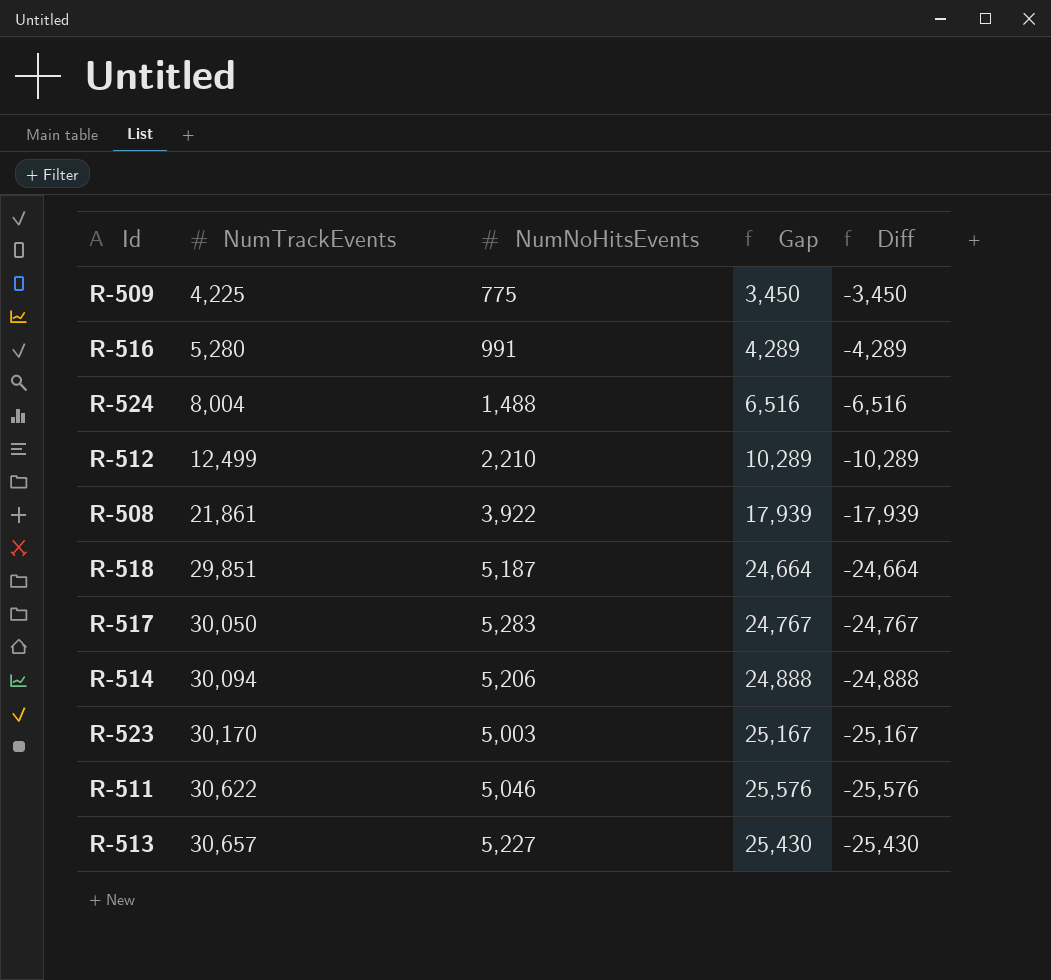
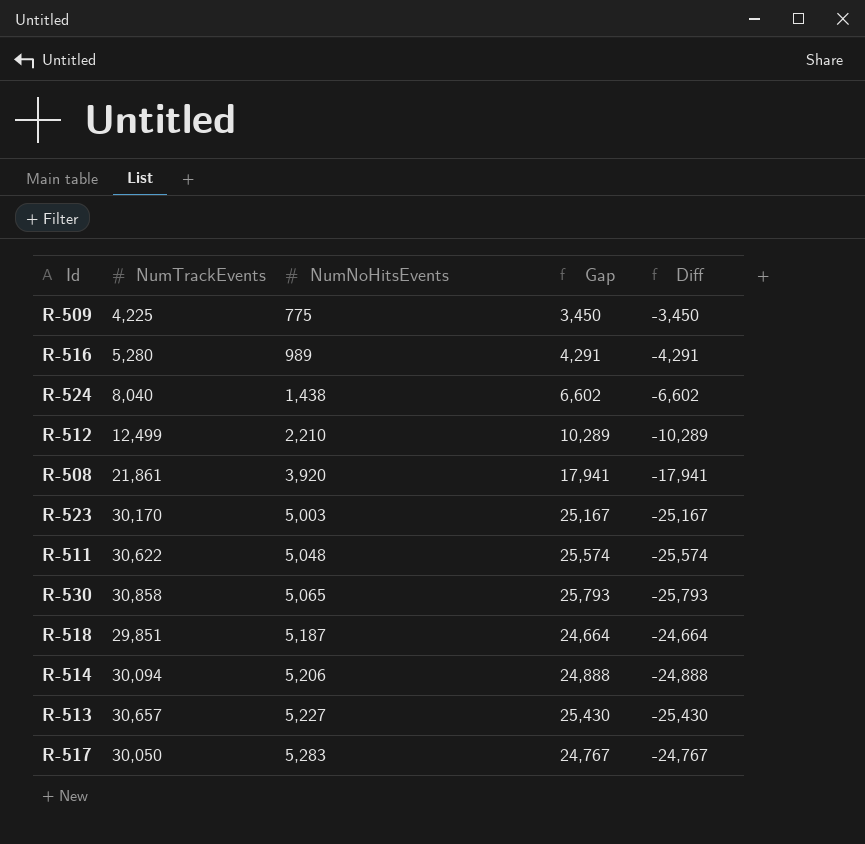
row order: NumTrackEvents ascending -> NumNoHitsEvents ascending
R-516 | NumNoHitsEvents: 991 -> 989
R-516 | Gap: 4,289 -> 4,291
R-516 | Diff: -4,289 -> -4,291
R-524 | NumTrackEvents: 8,004 -> 8,040
R-524 | NumNoHitsEvents: 1,488 -> 1,438
R-524 | Gap: 6,516 -> 6,602
R-524 | Diff: -6,516 -> -6,602
R-508 | NumNoHitsEvents: 3,922 -> 3,920
R-508 | Gap: 17,939 -> 17,941
R-508 | Diff: -17,939 -> -17,941
R-511 | NumNoHitsEvents: 5,046 -> 5,048
R-511 | Gap: 25,576 -> 25,574
R-511 | Diff: -25,576 -> -25,574
row R-530: none -> 30,858 | 5,065 | 25,793 | -25,793

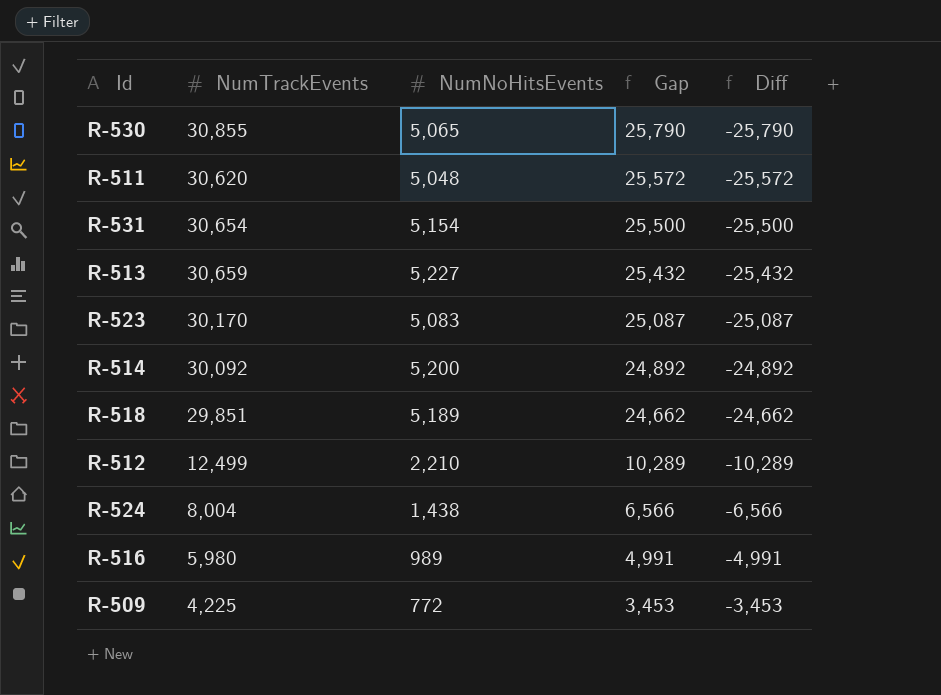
row order: NumNoHitsEvents ascending -> Gap descending
row R-508: 21,861 | 3,920 | 17,941 | -17,941 -> none
row R-517: 30,050 | 5,283 | 24,767 | -24,767 -> none
R-530 | NumTrackEvents: 30,858 -> 30,855
R-530 | Gap: 25,793 -> 25,790
R-530 | Diff: -25,793 -> -25,790
R-511 | NumTrackEvents: 30,622 -> 30,620
R-511 | Gap: 25,574 -> 25,572
R-511 | Diff: -25,574 -> -25,572
row R-531: none -> 30,654 | 5,154 | 25,500 | -25,500
R-513 | NumTrackEvents: 30,657 -> 30,659
R-513 | Gap: 25,430 -> 25,432
R-513 | Diff: -25,430 -> -25,432
R-523 | NumNoHitsEvents: 5,003 -> 5,083
R-523 | Gap: 25,167 -> 25,087
R-523 | Diff: -25,167 -> -25,087
R-514 | NumTrackEvents: 30,094 -> 30,092
R-514 | NumNoHitsEvents: 5,206 -> 5,200
R-514 | Gap: 24,888 -> 24,892
R-514 | Diff: -24,888 -> -24,892
R-518 | NumNoHitsEvents: 5,187 -> 5,189
R-518 | Gap: 24,664 -> 24,662
R-518 | Diff: -24,664 -> -24,662
R-524 | NumTrackEvents: 8,040 -> 8,004
R-524 | Gap: 6,602 -> 6,566
R-524 | Diff: -6,602 -> -6,566
R-516 | NumTrackEvents: 5,280 -> 5,980
R-516 | Gap: 4,291 -> 4,991
R-516 | Diff: -4,291 -> -4,991
R-509 | NumNoHitsEvents: 775 -> 772
R-509 | Gap: 3,450 -> 3,453
R-509 | Diff: -3,450 -> -3,453

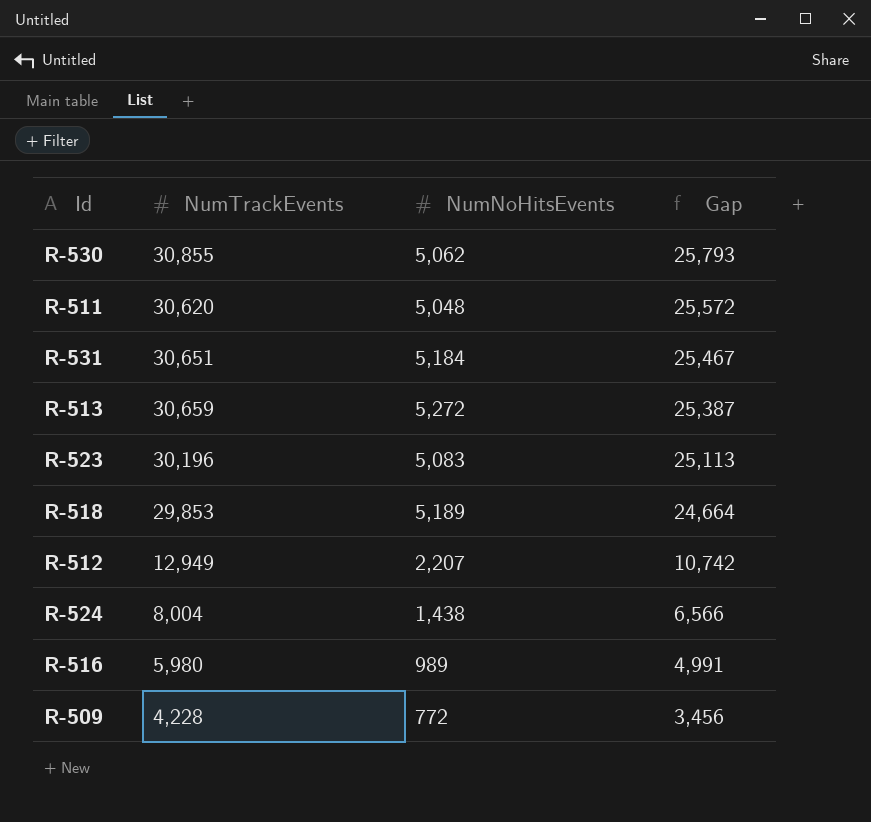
column Diff | formula: [NumNoHitsEvents] - [NumTrackEvents] -> none
row R-514: 30,092 | 5,200 | 24,892 | -24,892 -> none
R-530 | NumNoHitsEvents: 5,065 -> 5,062
R-530 | Gap: 25,790 -> 25,793
R-531 | NumTrackEvents: 30,654 -> 30,651
R-531 | NumNoHitsEvents: 5,154 -> 5,184
R-531 | Gap: 25,500 -> 25,467
R-513 | NumNoHitsEvents: 5,227 -> 5,272
R-513 | Gap: 25,432 -> 25,387
R-523 | NumTrackEvents: 30,170 -> 30,196
R-523 | Gap: 25,087 -> 25,113
R-518 | NumTrackEvents: 29,851 -> 29,853
R-518 | Gap: 24,662 -> 24,664
R-512 | NumTrackEvents: 12,499 -> 12,949
R-512 | NumNoHitsEvents: 2,210 -> 2,207
R-512 | Gap: 10,289 -> 10,742
R-509 | NumTrackEvents: 4,225 -> 4,228
R-509 | Gap: 3,453 -> 3,456

